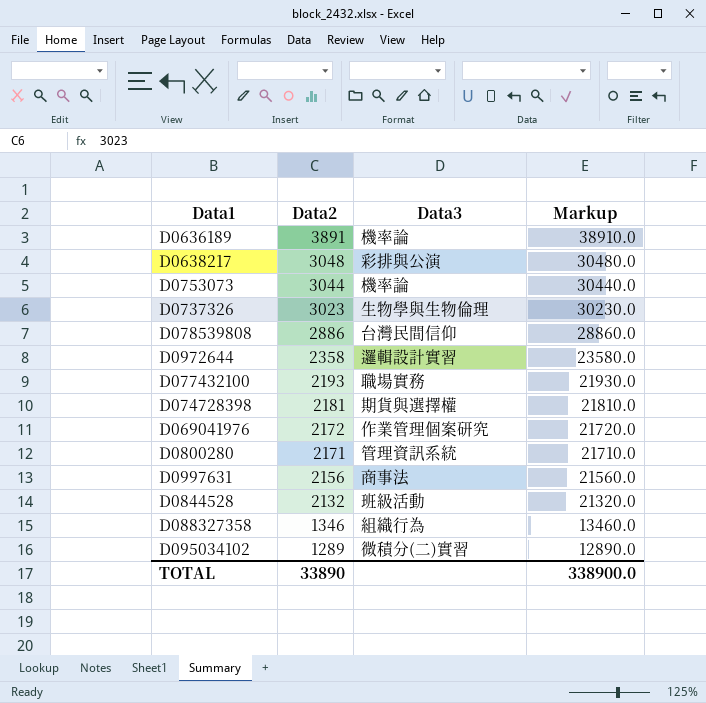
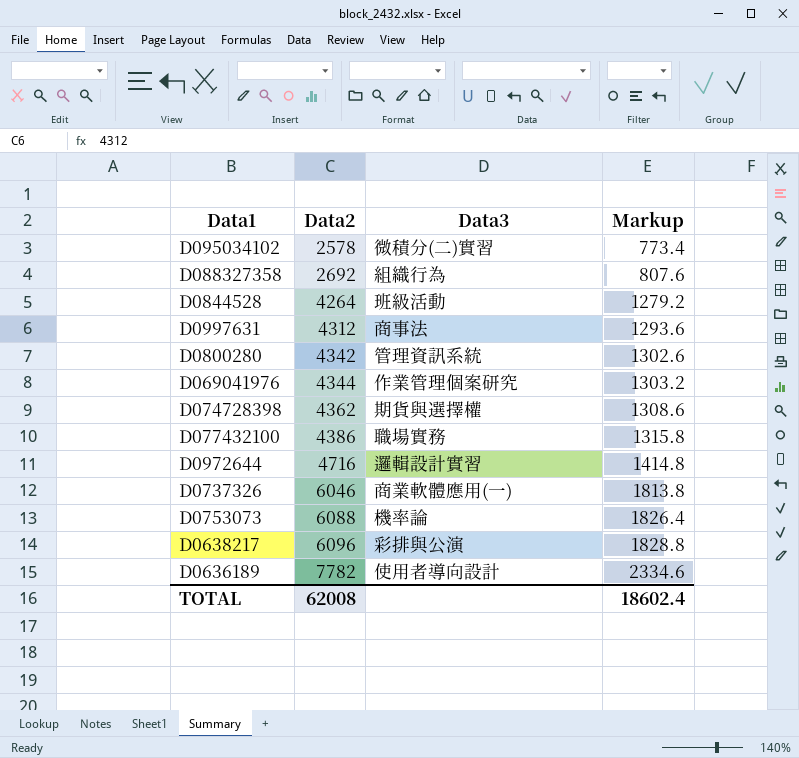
row order: Data2 descending -> Data2 ascending
column Markup | formula: [Data2] * 10 -> [Data2] * 0.3
row D078539808: 2886 | 台灣民間信仰 | 28860.0 -> none
D095034102 | Data2: 1289 -> 2578
D088327358 | Data2: 1346 -> 2692
D0844528 | Data2: 2132 -> 4264
D0997631 | Data2: 2156 -> 4312
D0800280 | Data2: 2171 -> 4342
D069041976 | Data2: 2172 -> 4344
D074728398 | Data2: 2181 -> 4362
D077432100 | Data2: 2193 -> 4386
D0972644 | Data2: 2358 -> 4716
D0737326 | Data2: 3023 -> 6046
D0737326 | Data3: 生物學與生物倫理 -> 商業軟體應用(一)
D0753073 | Data2: 3044 -> 6088
D0638217 | Data2: 3048 -> 6096
D0636189 | Data2: 3891 -> 7782
D0636189 | Data3: 機率論 -> 使用者導向設計
TOTAL | Data2: 33890 -> 62008
TOTAL | Markup: 338900.0 -> 18602.4

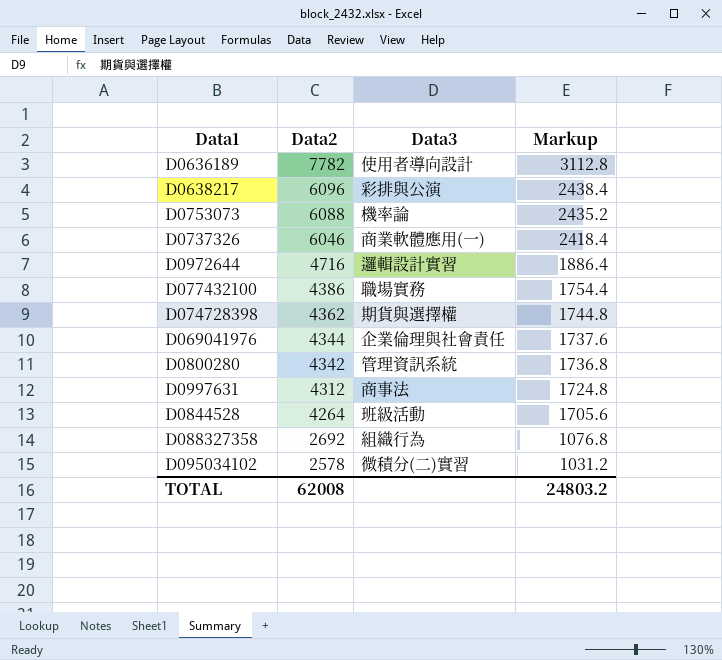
row order: Data2 ascending -> Data2 descending
column Markup | formula: [Data2] * 0.3 -> [Data2] * 0.4
D069041976 | Data3: 作業管理個案研究 -> 企業倫理與社會責任
TOTAL | Markup: 18602.4 -> 24803.2

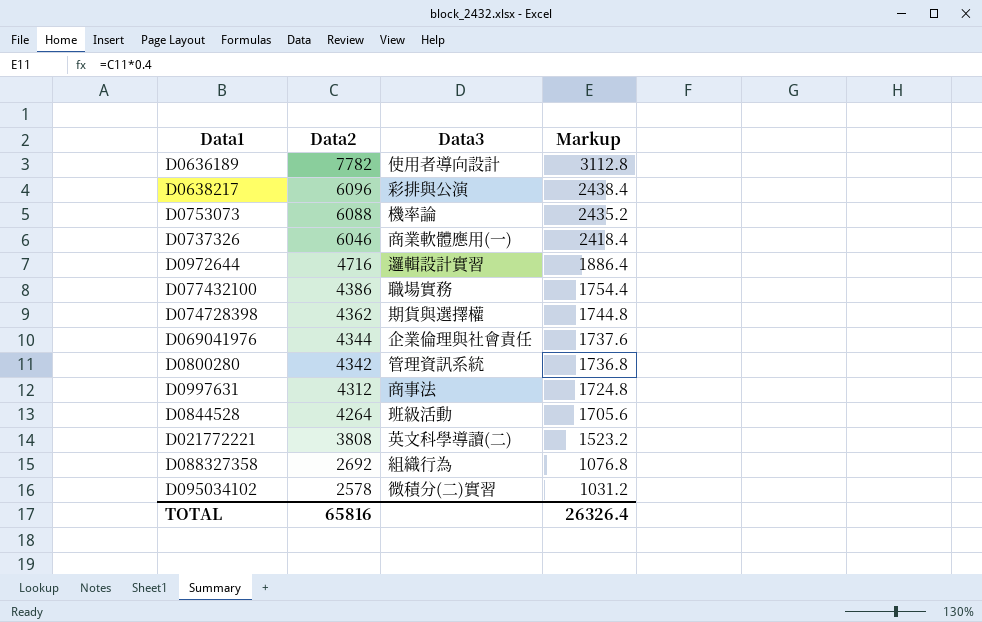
row D021772221: none -> 3808 | 英文科學導讀(二) | 1523.2
TOTAL | Data2: 62008 -> 65816
TOTAL | Markup: 24803.2 -> 26326.4

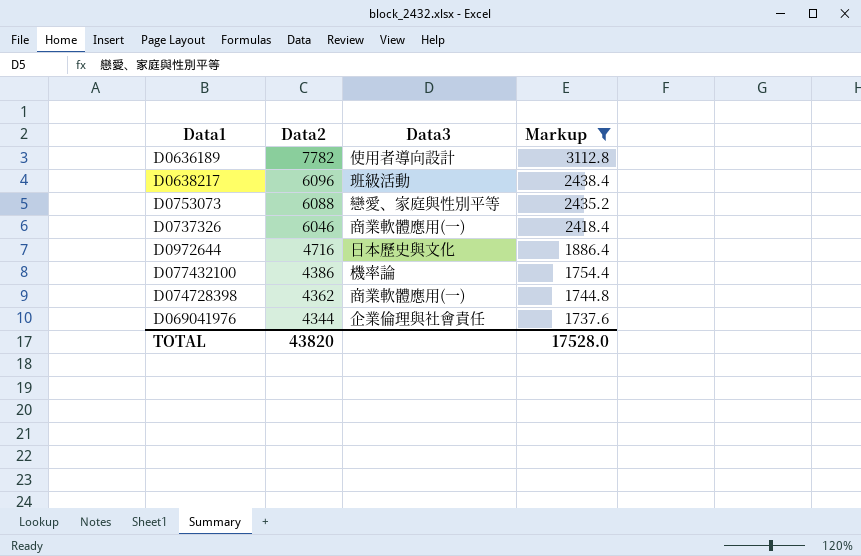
filter: none -> Markup >= 1737.6
D0638217 | Data3: 彩排與公演 -> 班級活動
D0753073 | Data3: 機率論 -> 戀愛、家庭與性別平等
D0972644 | Data3: 邏輯設計實習 -> 日本歷史與文化
D077432100 | Data3: 職場實務 -> 機率論
D074728398 | Data3: 期貨與選擇權 -> 商業軟體應用(一)
TOTAL | Data2: 65816 -> 43820
TOTAL | Markup: 26326.4 -> 17528.0

